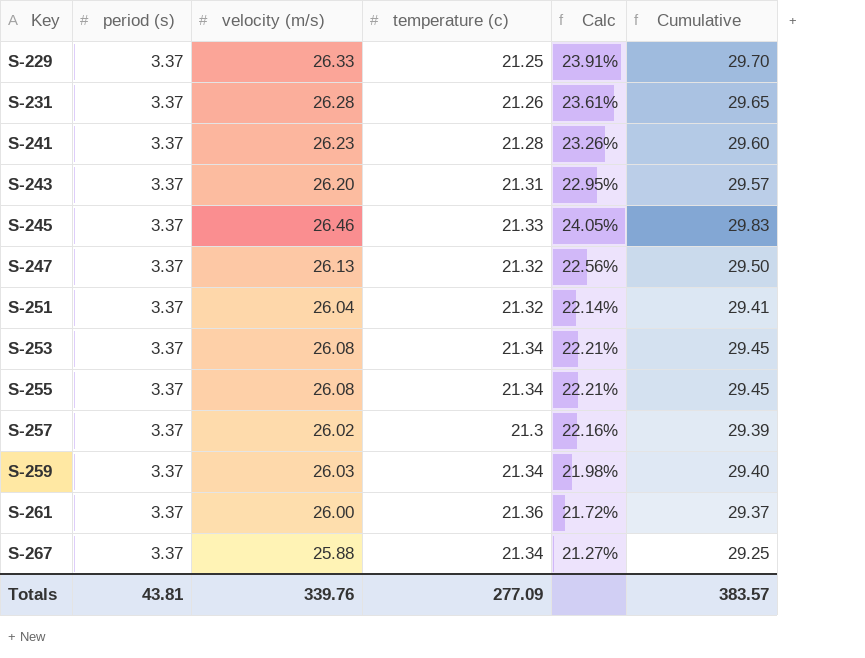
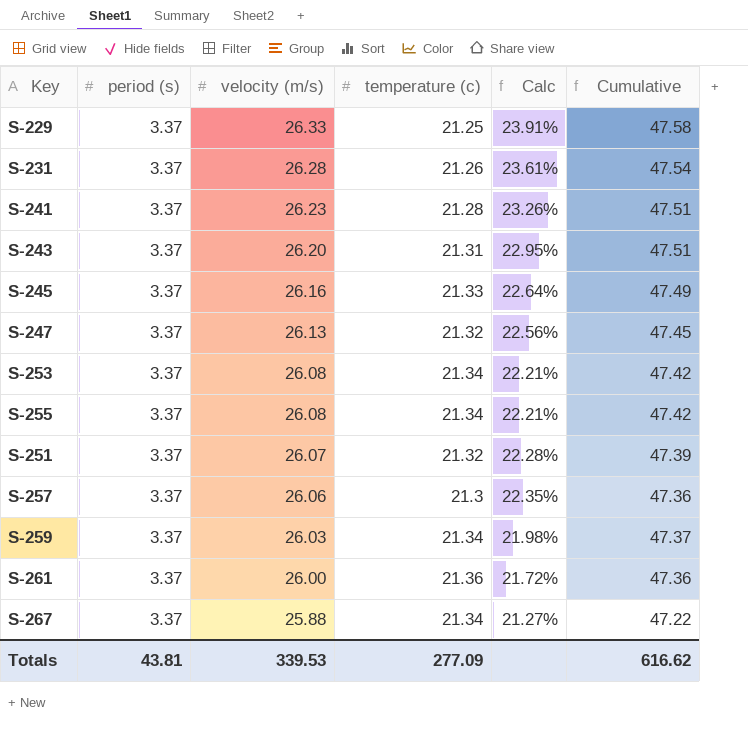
row order: Key ascending -> velocity (m/s) descending
column Cumulative | formula: [period (s)] + [velocity (m/s)] -> [velocity (m/s)] + [temperature (c)]
S-245 | velocity (m/s): 26.46 -> 26.16
S-245 | Calc: 24.05% -> 22.64%
S-251 | velocity (m/s): 26.04 -> 26.07
S-251 | Calc: 22.14% -> 22.28%
S-257 | velocity (m/s): 26.02 -> 26.06
S-257 | Calc: 22.16% -> 22.35%
Totals | velocity (m/s): 339.76 -> 339.53
Totals | Cumulative: 383.57 -> 616.62

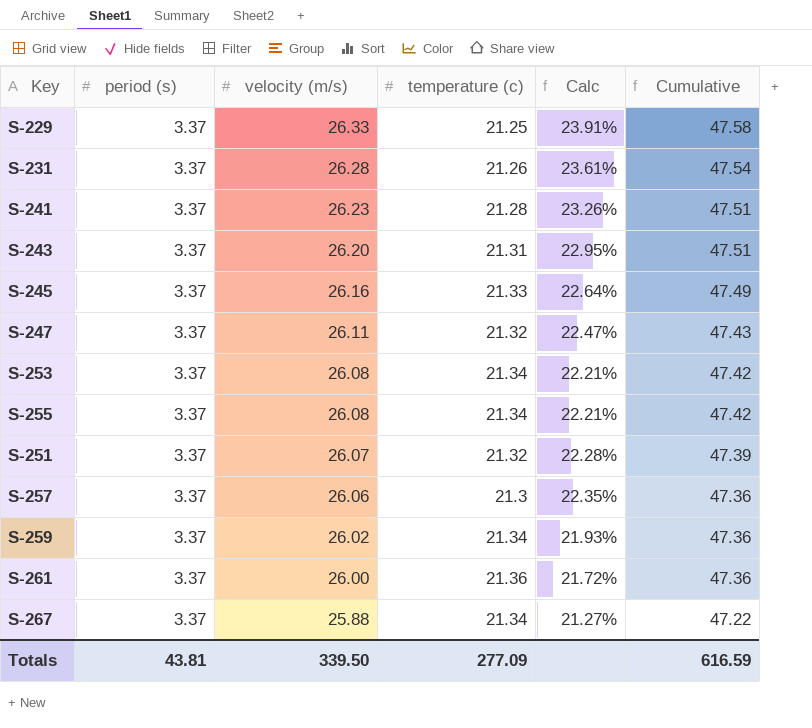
S-247 | velocity (m/s): 26.13 -> 26.11
S-247 | Calc: 22.56% -> 22.47%
S-247 | Cumulative: 47.45 -> 47.43
S-259 | velocity (m/s): 26.03 -> 26.02
S-259 | Calc: 21.98% -> 21.93%
S-259 | Cumulative: 47.37 -> 47.36
Totals | velocity (m/s): 339.53 -> 339.50
Totals | Cumulative: 616.62 -> 616.59

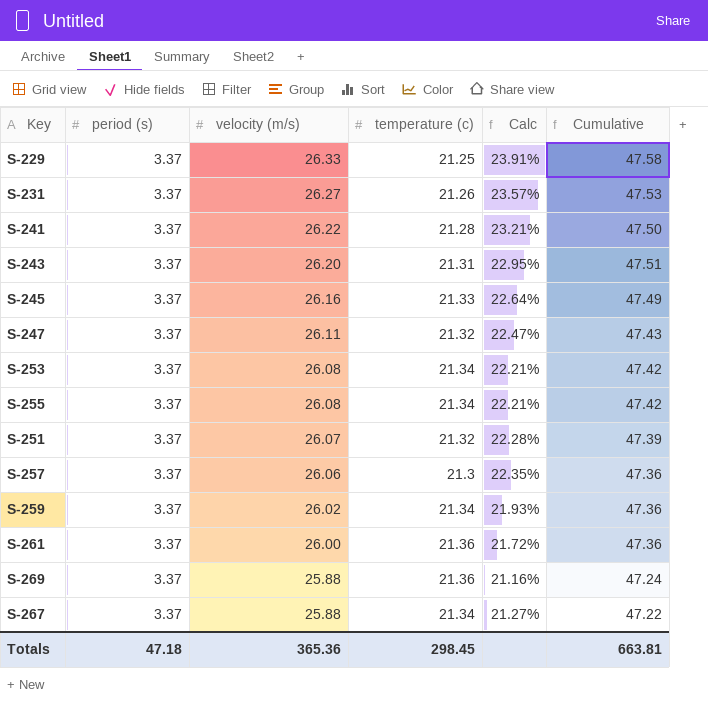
S-231 | velocity (m/s): 26.28 -> 26.27
S-231 | Calc: 23.61% -> 23.57%
S-231 | Cumulative: 47.54 -> 47.53
S-241 | velocity (m/s): 26.23 -> 26.22
S-241 | Calc: 23.26% -> 23.21%
S-241 | Cumulative: 47.51 -> 47.50
row S-269: none -> 3.37 | 25.88 | 21.36 | 21.16% | 47.24
Totals | period (s): 43.81 -> 47.18
Totals | velocity (m/s): 339.50 -> 365.36
Totals | temperature (c): 277.09 -> 298.45
Totals | Cumulative: 616.59 -> 663.81

